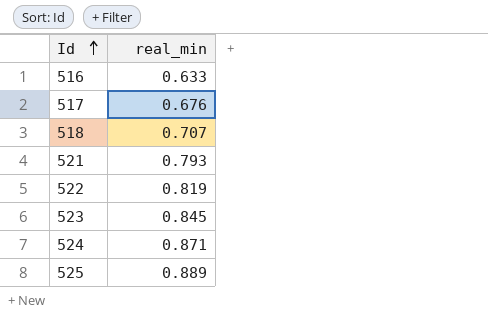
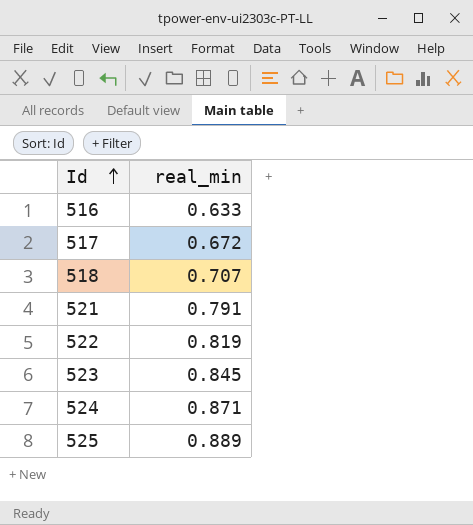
517 | real_min: 0.676 -> 0.672
521 | real_min: 0.793 -> 0.791

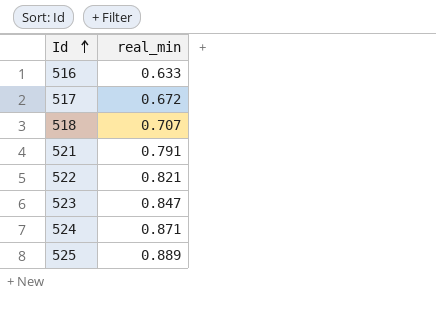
522 | real_min: 0.819 -> 0.821
523 | real_min: 0.845 -> 0.847

